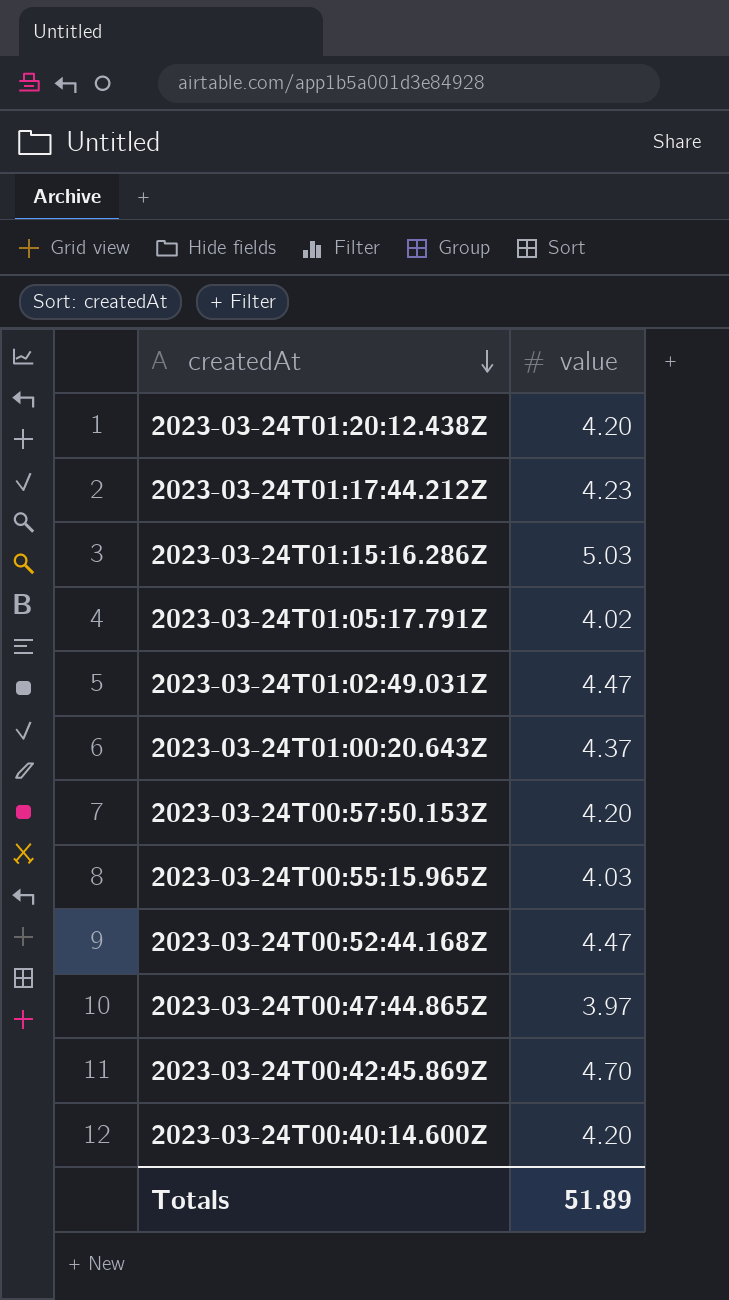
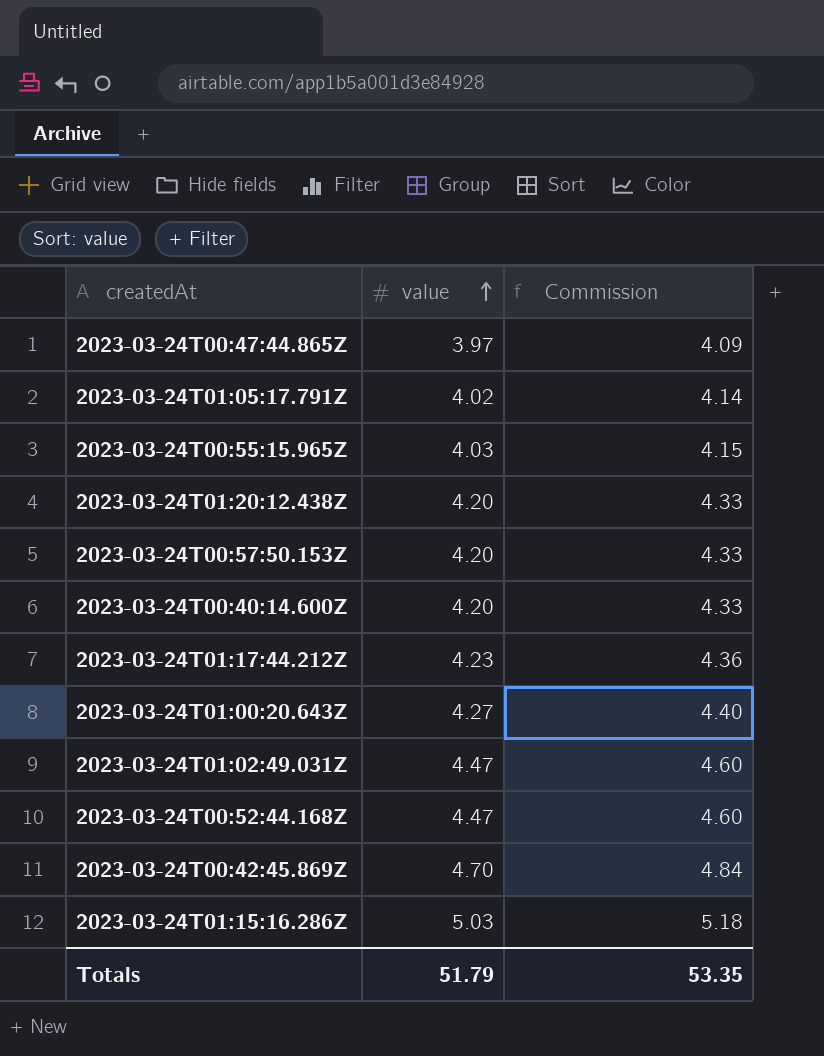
row order: createdAt descending -> value ascending
column Commission | formula: none -> [value] * 1.03
2023-03-24T01:00:20.643Z | value: 4.37 -> 4.27
Totals | value: 51.89 -> 51.79

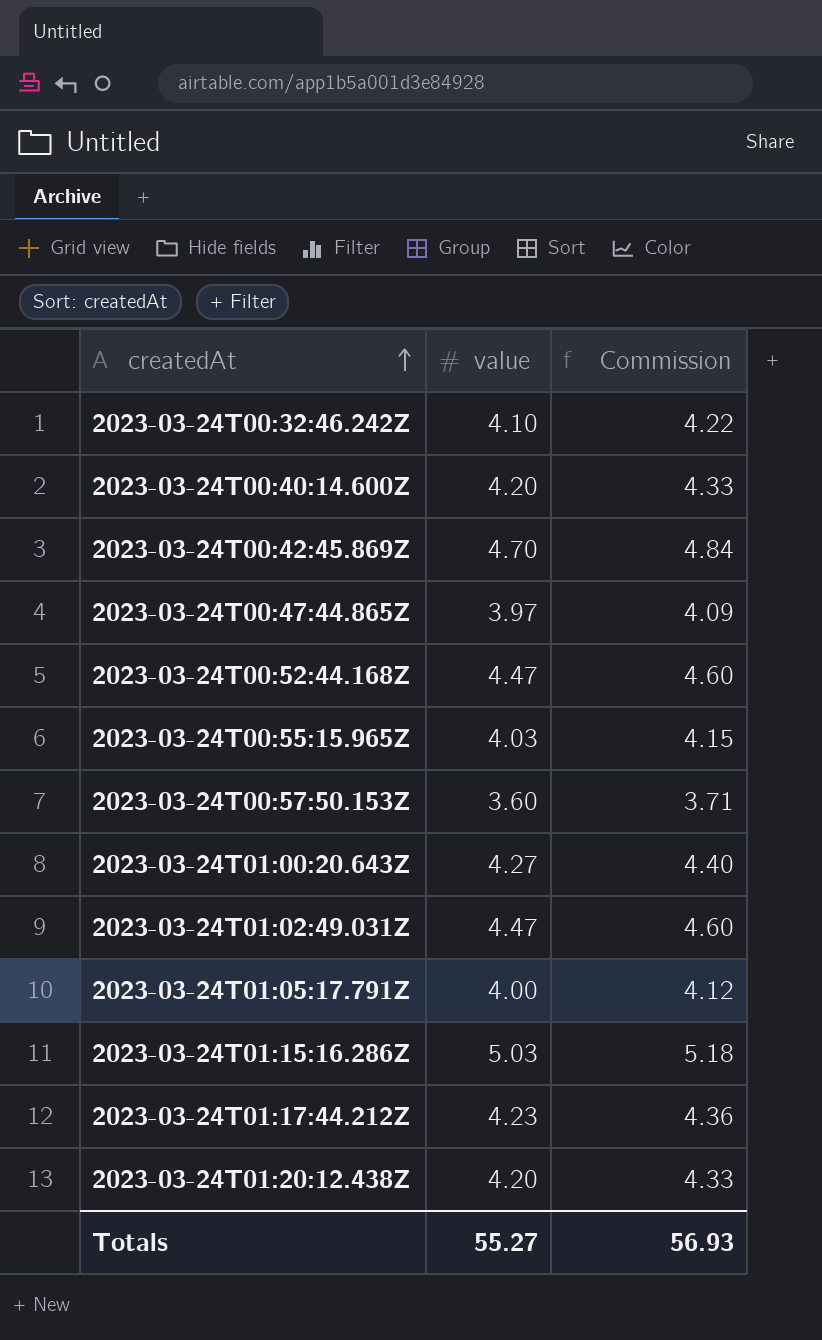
row order: value ascending -> createdAt ascending
row 2023-03-24T00:32:46.242Z: none -> 4.10 | 4.22
2023-03-24T00:57:50.153Z | value: 4.20 -> 3.60
2023-03-24T00:57:50.153Z | Commission: 4.33 -> 3.71
2023-03-24T01:05:17.791Z | value: 4.02 -> 4.00
2023-03-24T01:05:17.791Z | Commission: 4.14 -> 4.12
Totals | value: 51.79 -> 55.27
Totals | Commission: 53.35 -> 56.93

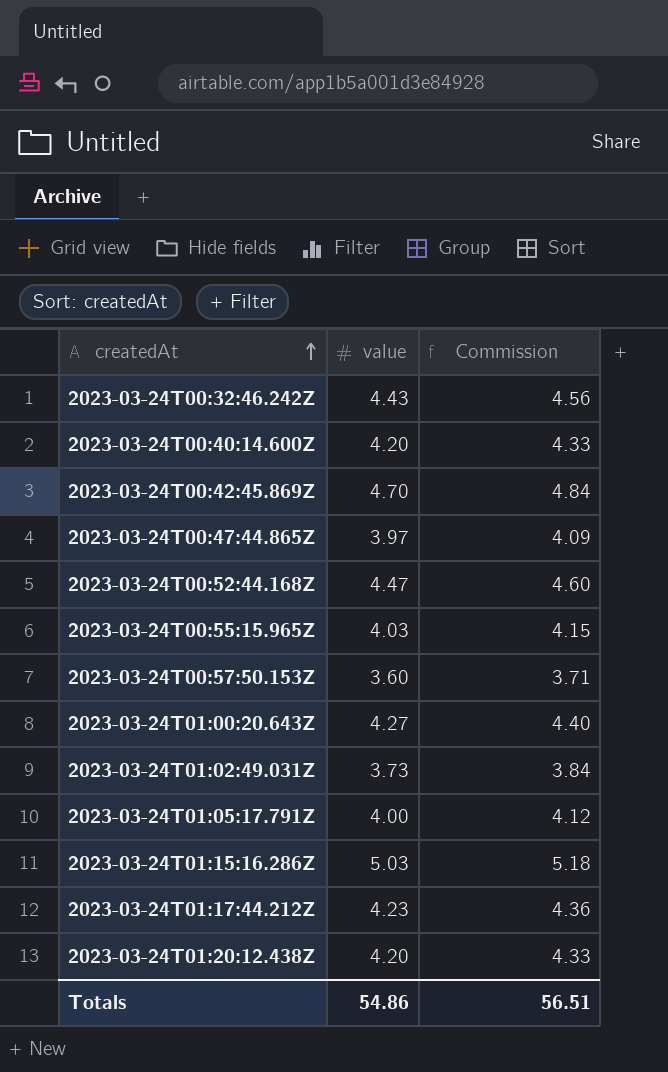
2023-03-24T00:32:46.242Z | value: 4.10 -> 4.43
2023-03-24T00:32:46.242Z | Commission: 4.22 -> 4.56
2023-03-24T01:02:49.031Z | value: 4.47 -> 3.73
2023-03-24T01:02:49.031Z | Commission: 4.60 -> 3.84
Totals | value: 55.27 -> 54.86
Totals | Commission: 56.93 -> 56.51

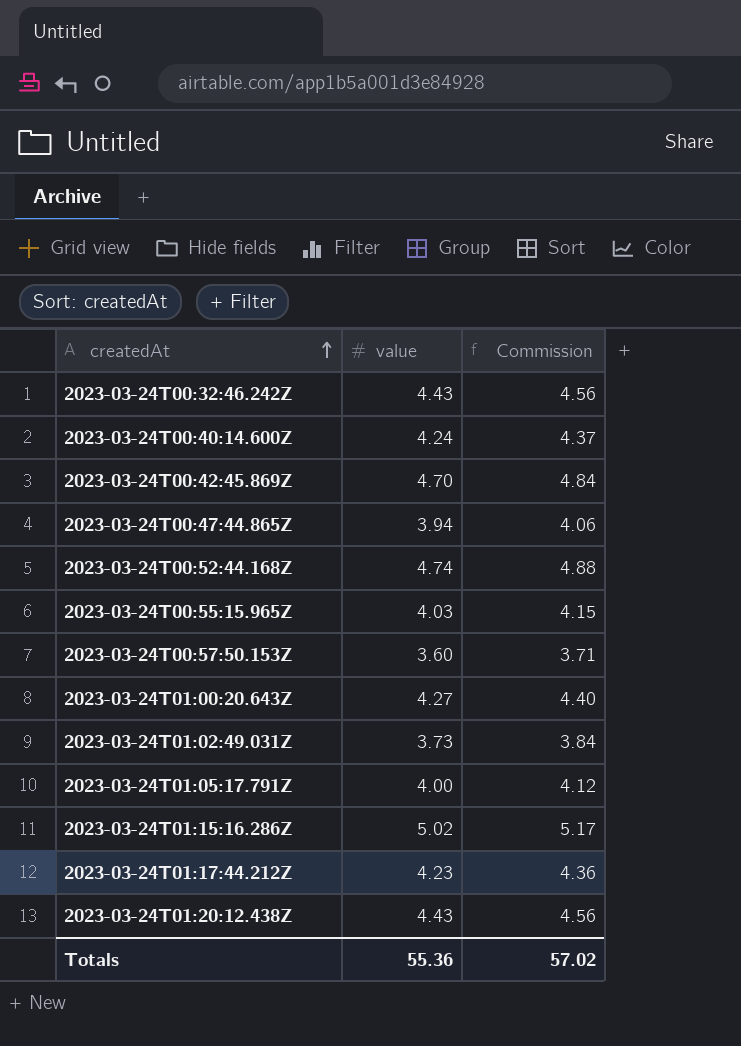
2023-03-24T00:40:14.600Z | value: 4.20 -> 4.24
2023-03-24T00:40:14.600Z | Commission: 4.33 -> 4.37
2023-03-24T00:47:44.865Z | value: 3.97 -> 3.94
2023-03-24T00:47:44.865Z | Commission: 4.09 -> 4.06
2023-03-24T00:52:44.168Z | value: 4.47 -> 4.74
2023-03-24T00:52:44.168Z | Commission: 4.60 -> 4.88
2023-03-24T01:15:16.286Z | value: 5.03 -> 5.02
2023-03-24T01:15:16.286Z | Commission: 5.18 -> 5.17
2023-03-24T01:20:12.438Z | value: 4.20 -> 4.43
2023-03-24T01:20:12.438Z | Commission: 4.33 -> 4.56
Totals | value: 54.86 -> 55.36
Totals | Commission: 56.51 -> 57.02

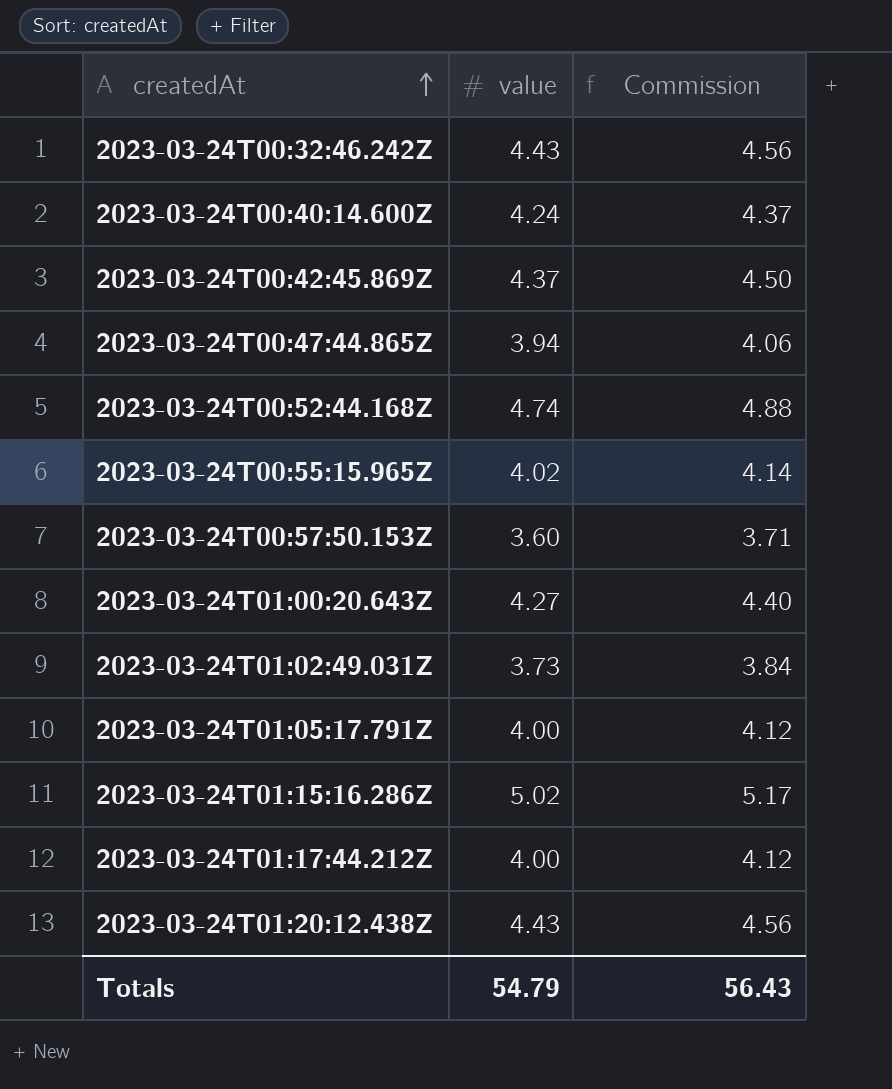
2023-03-24T00:42:45.869Z | value: 4.70 -> 4.37
2023-03-24T00:42:45.869Z | Commission: 4.84 -> 4.50
2023-03-24T00:55:15.965Z | value: 4.03 -> 4.02
2023-03-24T00:55:15.965Z | Commission: 4.15 -> 4.14
2023-03-24T01:17:44.212Z | value: 4.23 -> 4.00
2023-03-24T01:17:44.212Z | Commission: 4.36 -> 4.12
Totals | value: 55.36 -> 54.79
Totals | Commission: 57.02 -> 56.43

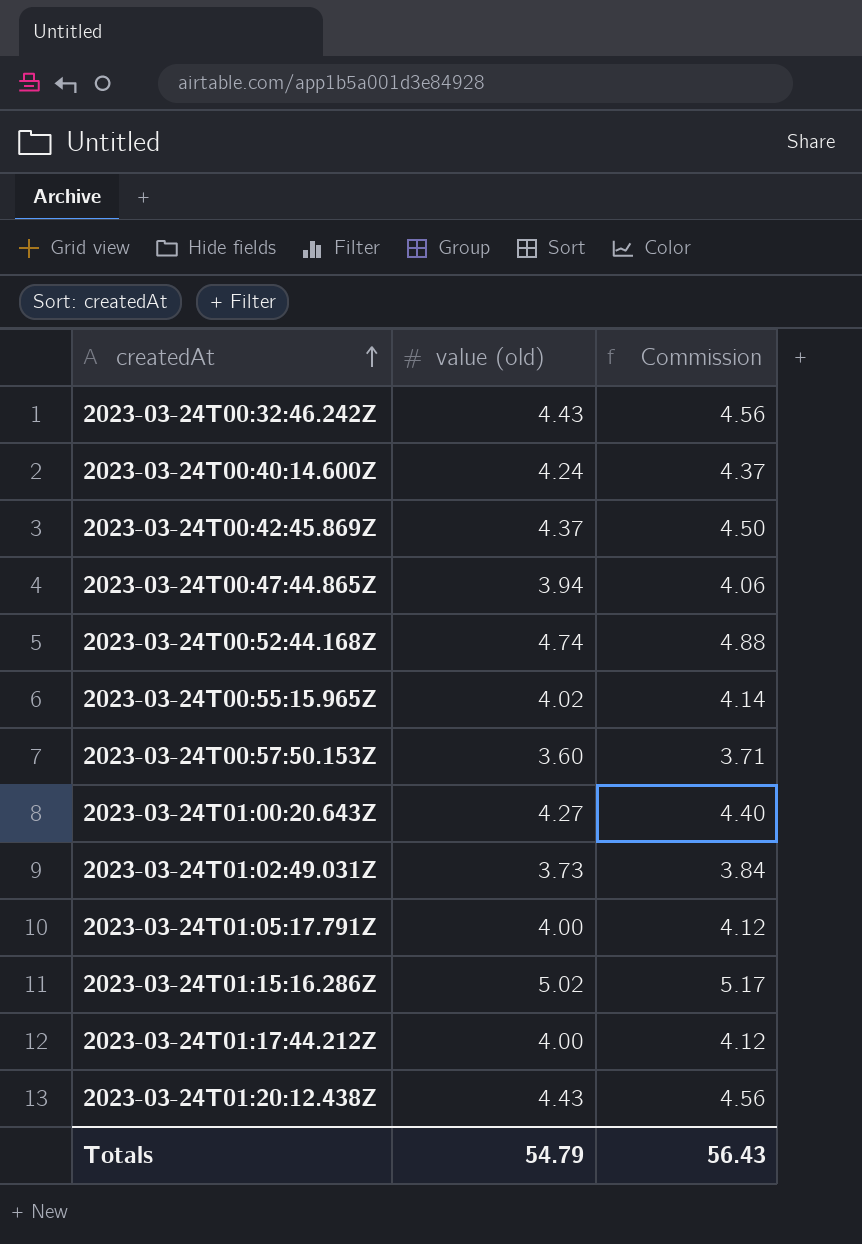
column name: value -> value (old)

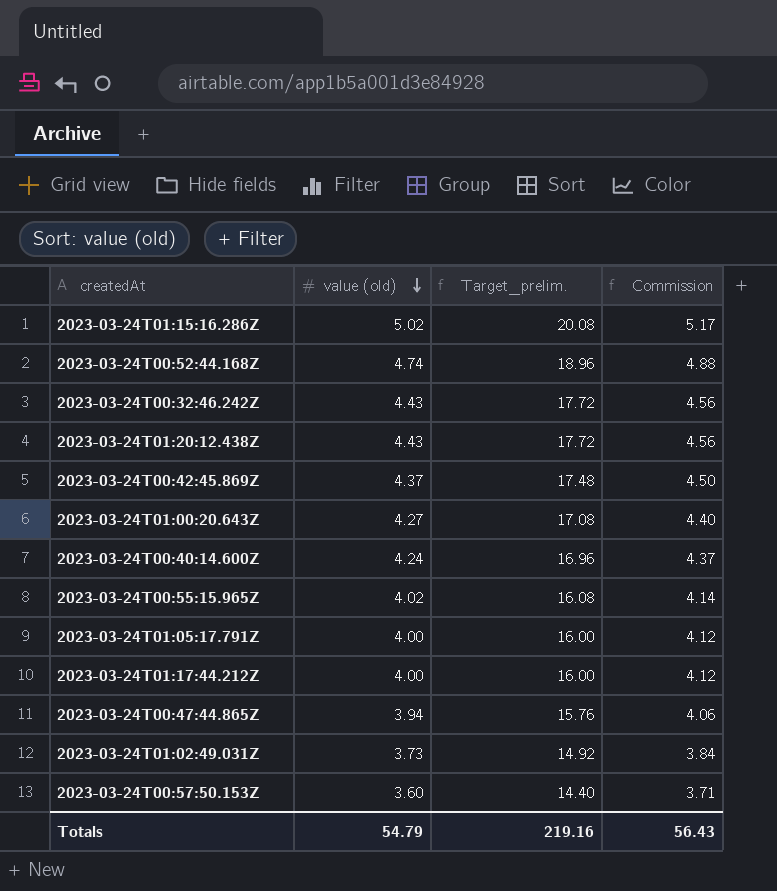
row order: createdAt ascending -> value (old) descending
column Target_prelim. | formula: none -> [value (old)] * 4

